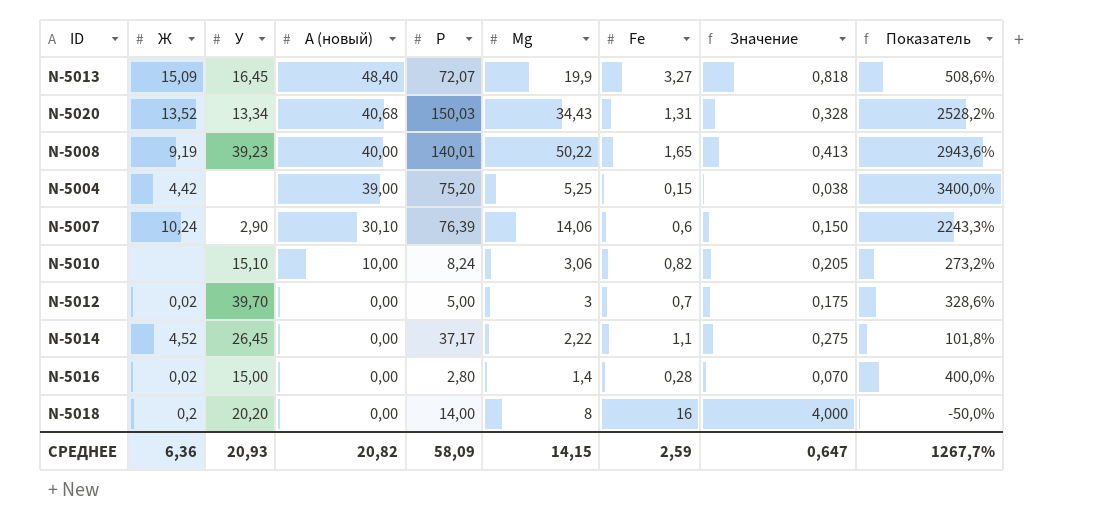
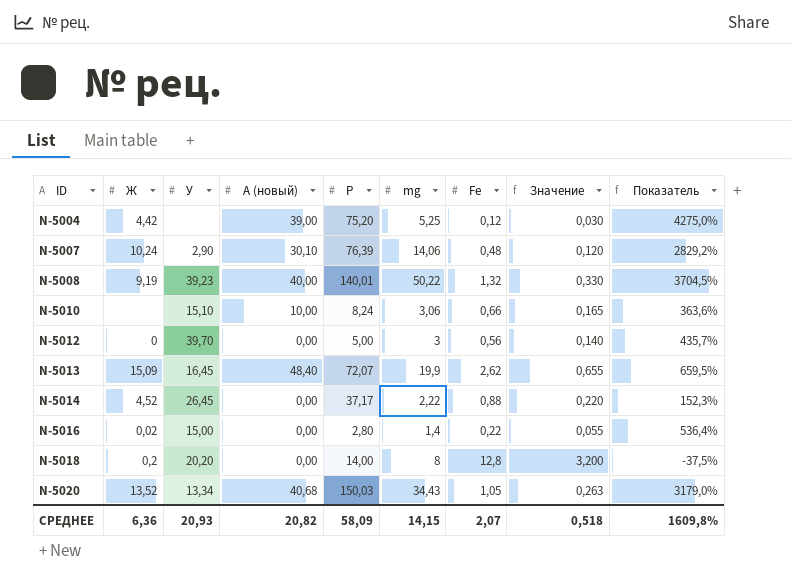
row order: А (новый) descending -> ID ascending
column name: Mg -> mg
N-5004 | Fe: 0,15 -> 0,12
N-5004 | Значение: 0,038 -> 0,030
N-5004 | Показатель: 3400,0% -> 4275,0%
N-5007 | Fe: 0,6 -> 0,48
N-5007 | Значение: 0,150 -> 0,120
N-5007 | Показатель: 2243,3% -> 2829,2%
N-5008 | Fe: 1,65 -> 1,32
N-5008 | Значение: 0,413 -> 0,330
N-5008 | Показатель: 2943,6% -> 3704,5%
N-5010 | Fe: 0,82 -> 0,66
N-5010 | Значение: 0,205 -> 0,165
N-5010 | Показатель: 273,2% -> 363,6%
N-5012 | Ж: 0,02 -> 0
N-5012 | Fe: 0,7 -> 0,56
N-5012 | Значение: 0,175 -> 0,140
N-5012 | Показатель: 328,6% -> 435,7%
N-5013 | Fe: 3,27 -> 2,62
N-5013 | Значение: 0,818 -> 0,655
N-5013 | Показатель: 508,6% -> 659,5%
N-5014 | Fe: 1,1 -> 0,88
N-5014 | Значение: 0,275 -> 0,220
N-5014 | Показатель: 101,8% -> 152,3%
N-5016 | Fe: 0,28 -> 0,22
N-5016 | Значение: 0,070 -> 0,055
N-5016 | Показатель: 400,0% -> 536,4%
N-5018 | Fe: 16 -> 12,8
N-5018 | Значение: 4,000 -> 3,200
N-5018 | Показатель: -50,0% -> -37,5%
N-5020 | Fe: 1,31 -> 1,05
N-5020 | Значение: 0,328 -> 0,263
N-5020 | Показатель: 2528,2% -> 3179,0%
СРЕДНЕЕ | Fe: 2,59 -> 2,07
СРЕДНЕЕ | Значение: 0,647 -> 0,518
СРЕДНЕЕ | Показатель: 1267,7% -> 1609,8%

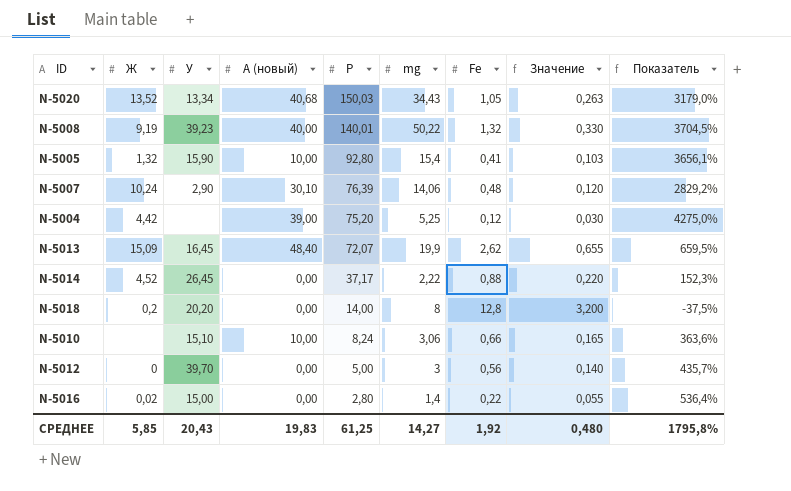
row order: ID ascending -> Р descending
row N-5005: none -> 1,32 | 15,90 | 10,00 | 92,80 | 15,4 | 0,41 | 0,103 | 3656,1%
СРЕДНЕЕ | Ж: 6,36 -> 5,85
СРЕДНЕЕ | У: 20,93 -> 20,43
СРЕДНЕЕ | А (новый): 20,82 -> 19,83
СРЕДНЕЕ | Р: 58,09 -> 61,25
СРЕДНЕЕ | mg: 14,15 -> 14,27
СРЕДНЕЕ | Fe: 2,07 -> 1,92
СРЕДНЕЕ | Значение: 0,518 -> 0,480
СРЕДНЕЕ | Показатель: 1609,8% -> 1795,8%

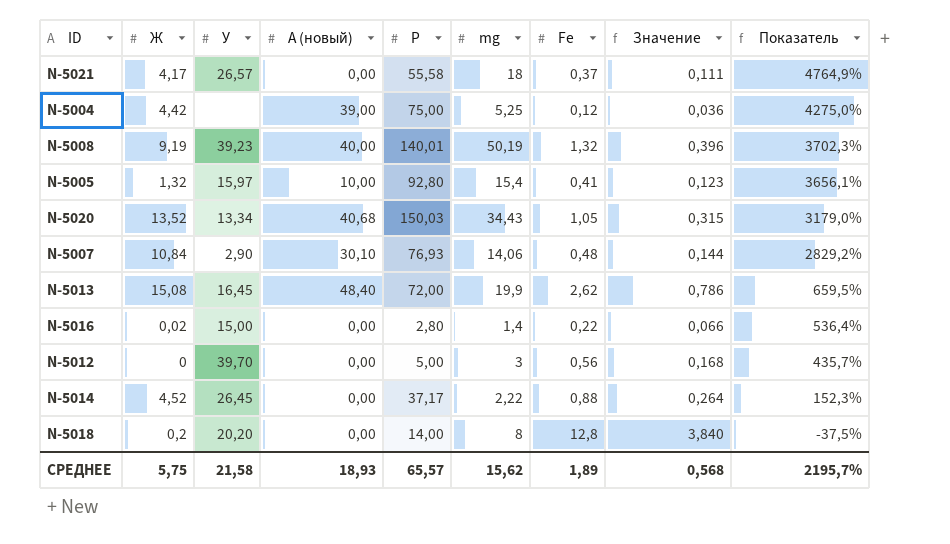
row order: Р descending -> Показатель descending
column Значение | formula: [Fe] * 0,25 -> [Fe] * 0,3
row N-5010: none | 15,10 | 10,00 | 8,24 | 3,06 | 0,66 | 0,165 | 363,6% -> none
row N-5021: none -> 4,17 | 26,57 | 0,00 | 55,58 | 18 | 0,37 | 0,111 | 4764,9%
N-5004 | Р: 75,20 -> 75,00
N-5008 | mg: 50,22 -> 50,19
N-5008 | Показатель: 3704,5% -> 3702,3%
N-5005 | У: 15,90 -> 15,97
N-5007 | Ж: 10,24 -> 10,84
N-5007 | Р: 76,39 -> 76,93
N-5013 | Ж: 15,09 -> 15,08
N-5013 | Р: 72,07 -> 72,00
СРЕДНЕЕ | Ж: 5,85 -> 5,75
СРЕДНЕЕ | У: 20,43 -> 21,58
СРЕДНЕЕ | А (новый): 19,83 -> 18,93
СРЕДНЕЕ | Р: 61,25 -> 65,57
СРЕДНЕЕ | mg: 14,27 -> 15,62
СРЕДНЕЕ | Fe: 1,92 -> 1,89
СРЕДНЕЕ | Значение: 0,480 -> 0,568
СРЕДНЕЕ | Показатель: 1795,8% -> 2195,7%

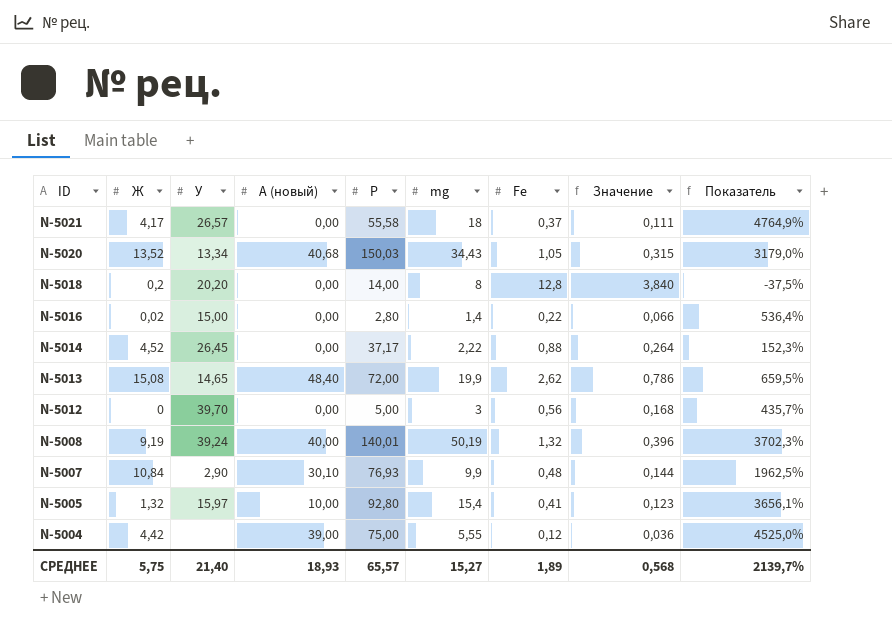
row order: Показатель descending -> ID descending
N-5013 | У: 16,45 -> 14,65
N-5008 | У: 39,23 -> 39,24
N-5007 | mg: 14,06 -> 9,9
N-5007 | Показатель: 2829,2% -> 1962,5%
N-5004 | mg: 5,25 -> 5,55
N-5004 | Показатель: 4275,0% -> 4525,0%
СРЕДНЕЕ | У: 21,58 -> 21,40
СРЕДНЕЕ | mg: 15,62 -> 15,27
СРЕДНЕЕ | Показатель: 2195,7% -> 2139,7%

